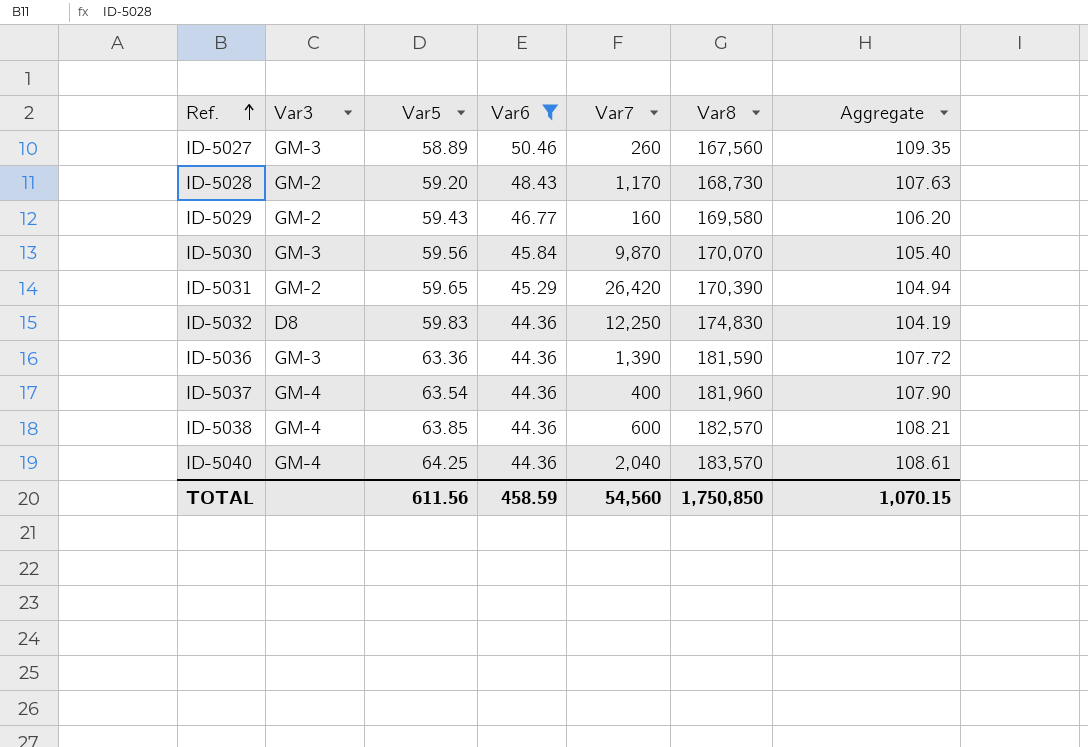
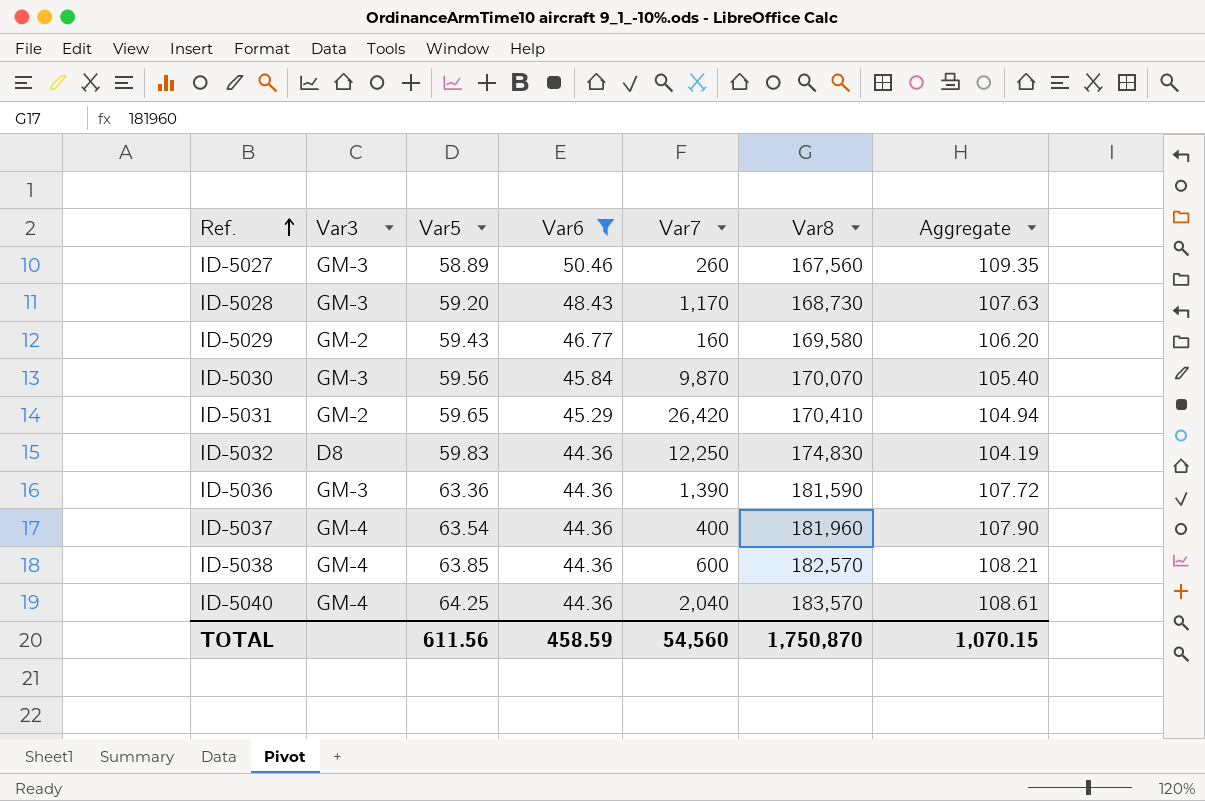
ID-5028 | Var3: GM-2 -> GM-3
ID-5031 | Var8: 170,390 -> 170,410
TOTAL | Var8: 1,750,850 -> 1,750,870

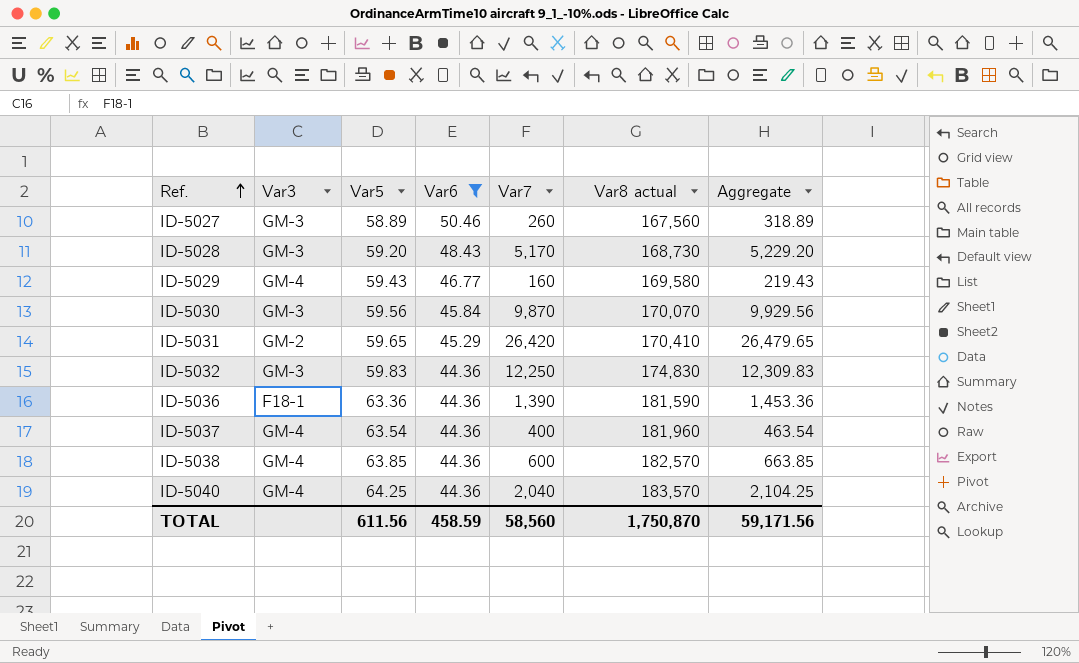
column name: Var8 -> Var8 actual
column Aggregate | formula: [Var5] + [Var6] -> [Var5] + [Var7]
ID-5028 | Var7: 1,170 -> 5,170
ID-5029 | Var3: GM-2 -> GM-4
ID-5032 | Var3: D8 -> GM-3
ID-5036 | Var3: GM-3 -> F18-1
TOTAL | Var7: 54,560 -> 58,560
TOTAL | Aggregate: 1,070.15 -> 59,171.56

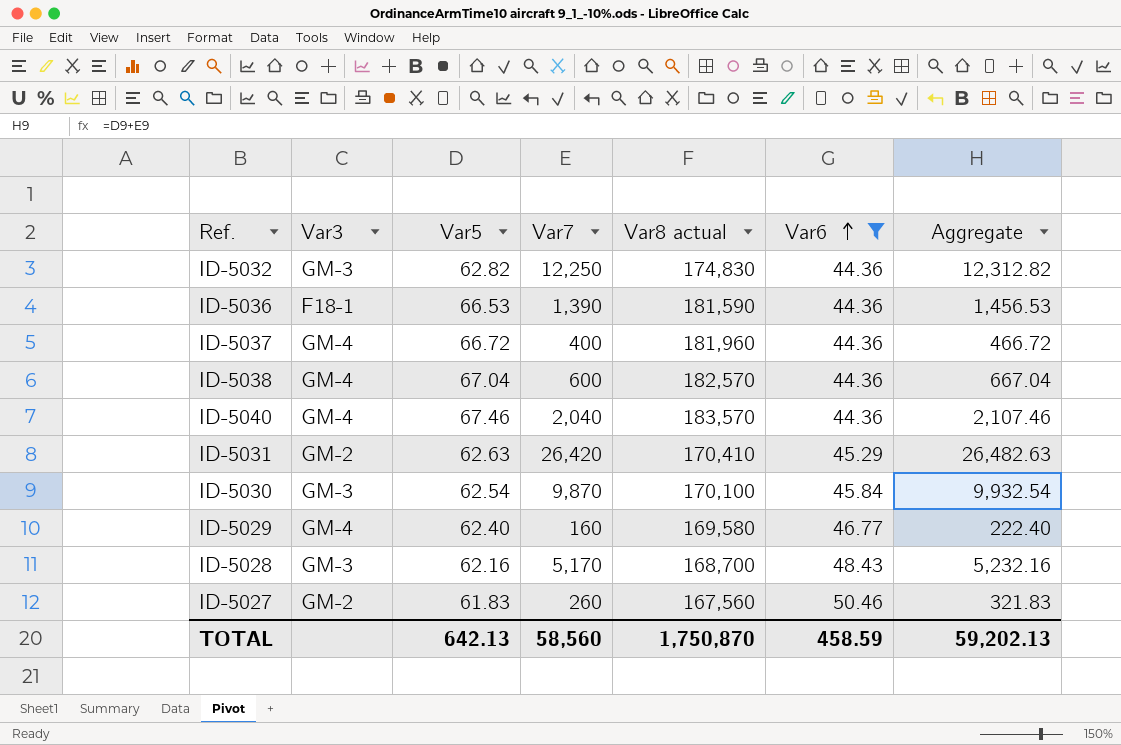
row order: Ref. ascending -> Var6 ascending
column Var6 | position: 4 -> 6
ID-5032 | Var5: 59.83 -> 62.82
ID-5032 | Aggregate: 12,309.83 -> 12,312.82
ID-5036 | Var5: 63.36 -> 66.53
ID-5036 | Aggregate: 1,453.36 -> 1,456.53
ID-5037 | Var5: 63.54 -> 66.72
ID-5037 | Aggregate: 463.54 -> 466.72
ID-5038 | Var5: 63.85 -> 67.04
ID-5038 | Aggregate: 663.85 -> 667.04
ID-5040 | Var5: 64.25 -> 67.46
ID-5040 | Aggregate: 2,104.25 -> 2,107.46
ID-5031 | Var5: 59.65 -> 62.63
ID-5031 | Aggregate: 26,479.65 -> 26,482.63
ID-5030 | Var5: 59.56 -> 62.54
ID-5030 | Var8 actual: 170,070 -> 170,100
ID-5030 | Aggregate: 9,929.56 -> 9,932.54
ID-5029 | Var5: 59.43 -> 62.40
ID-5029 | Aggregate: 219.43 -> 222.40
ID-5028 | Var5: 59.20 -> 62.16
ID-5028 | Var8 actual: 168,730 -> 168,700
ID-5028 | Aggregate: 5,229.20 -> 5,232.16
ID-5027 | Var3: GM-3 -> GM-2
ID-5027 | Var5: 58.89 -> 61.83
ID-5027 | Aggregate: 318.89 -> 321.83
TOTAL | Var5: 611.56 -> 642.13
TOTAL | Aggregate: 59,171.56 -> 59,202.13

